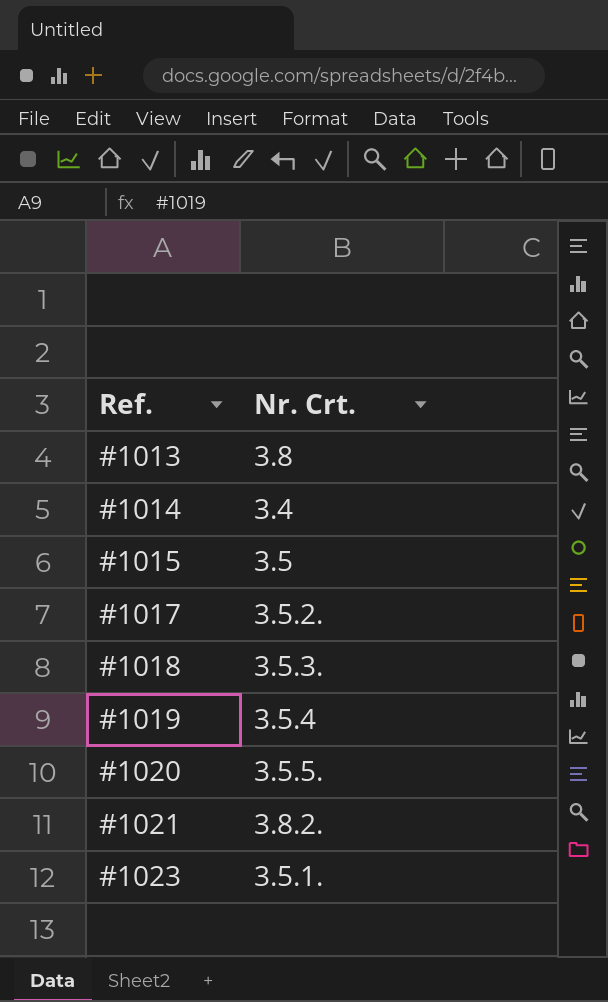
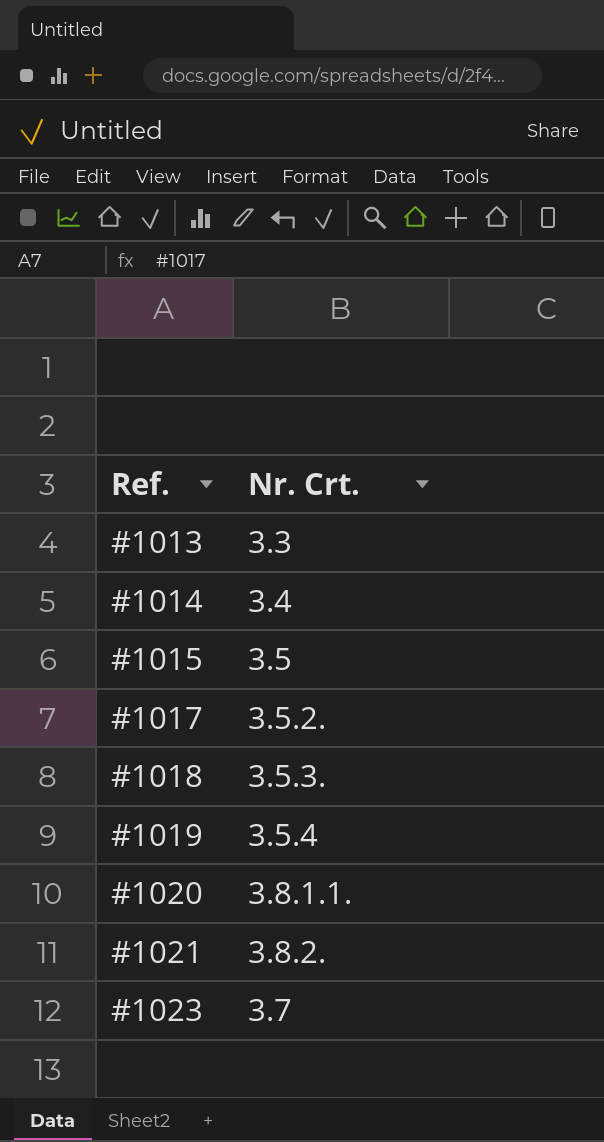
#1013 | Nr. Crt.: 3.8 -> 3.3
#1020 | Nr. Crt.: 3.5.5. -> 3.8.1.1.
#1023 | Nr. Crt.: 3.5.1. -> 3.7

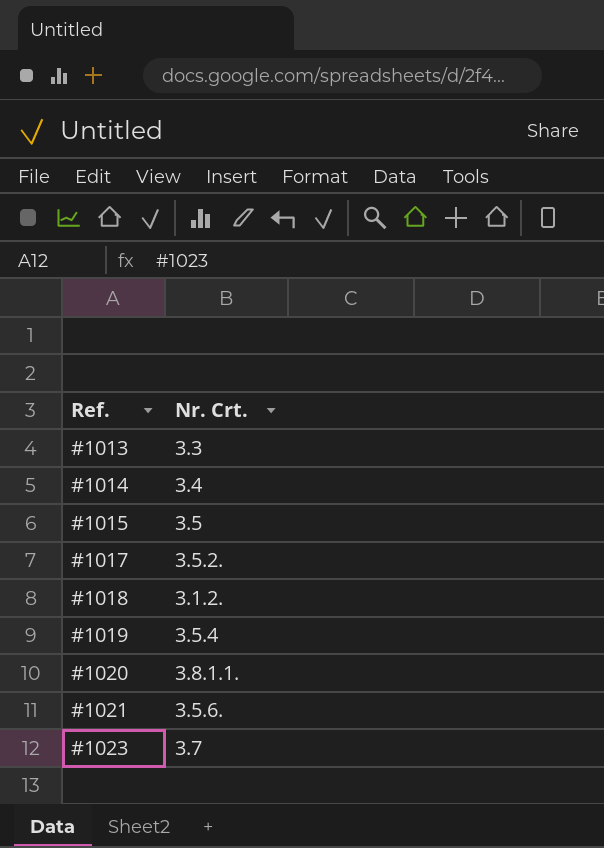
#1018 | Nr. Crt.: 3.5.3. -> 3.1.2.
#1021 | Nr. Crt.: 3.8.2. -> 3.5.6.

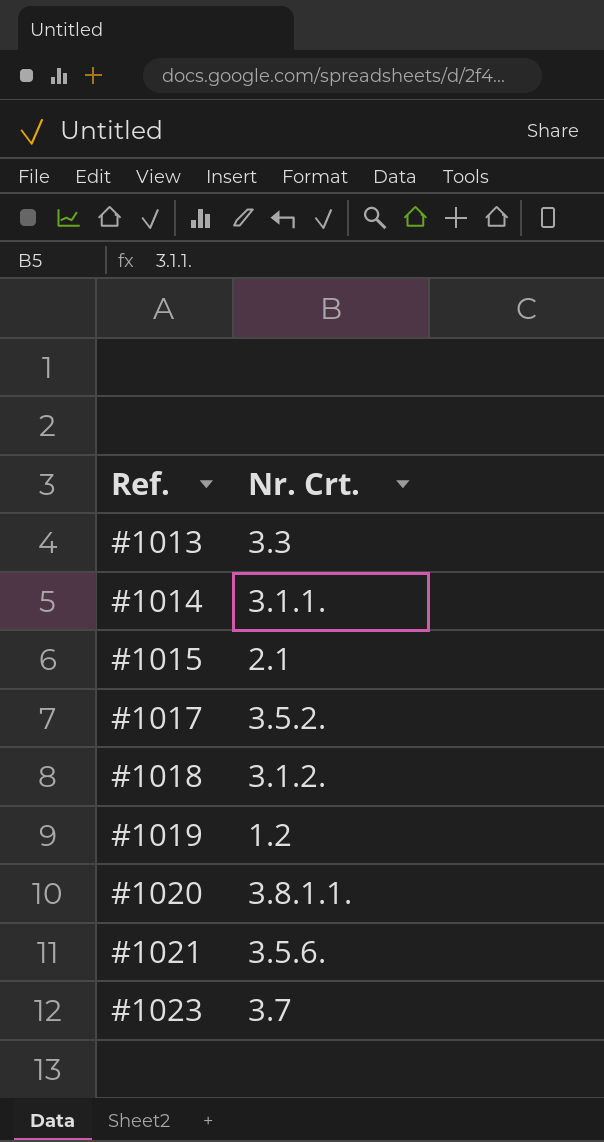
#1014 | Nr. Crt.: 3.4 -> 3.1.1.
#1015 | Nr. Crt.: 3.5 -> 2.1
#1019 | Nr. Crt.: 3.5.4 -> 1.2

